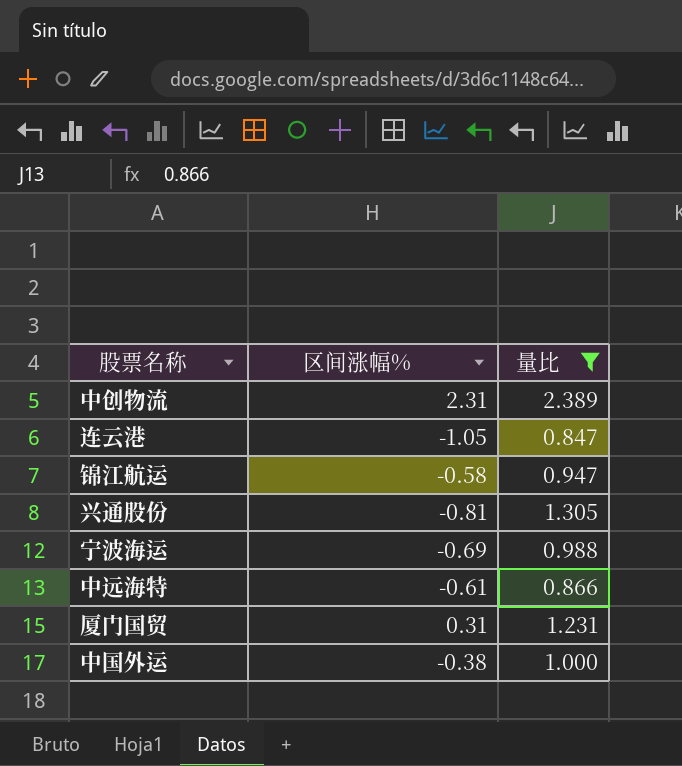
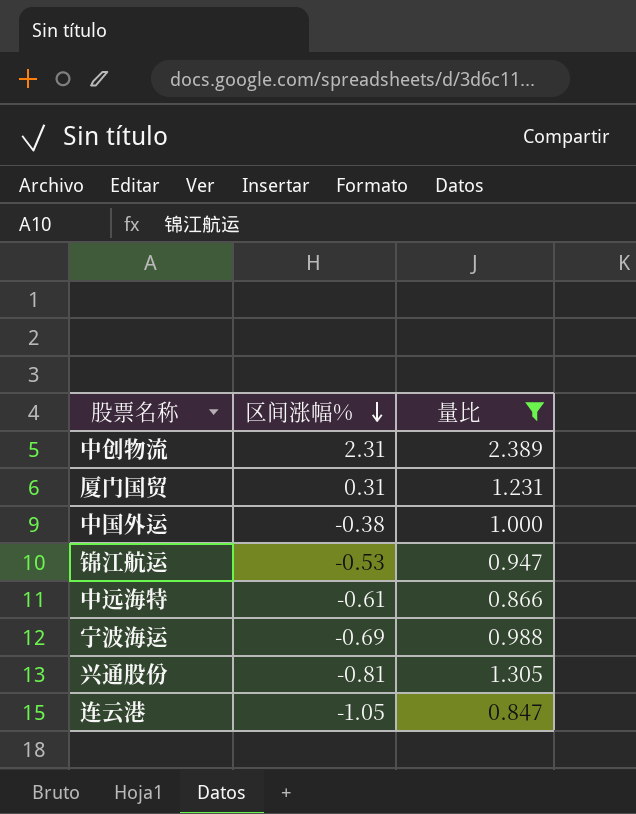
row order: none -> 区间涨幅% descending
锦江航运 | 区间涨幅%: -0.58 -> -0.53

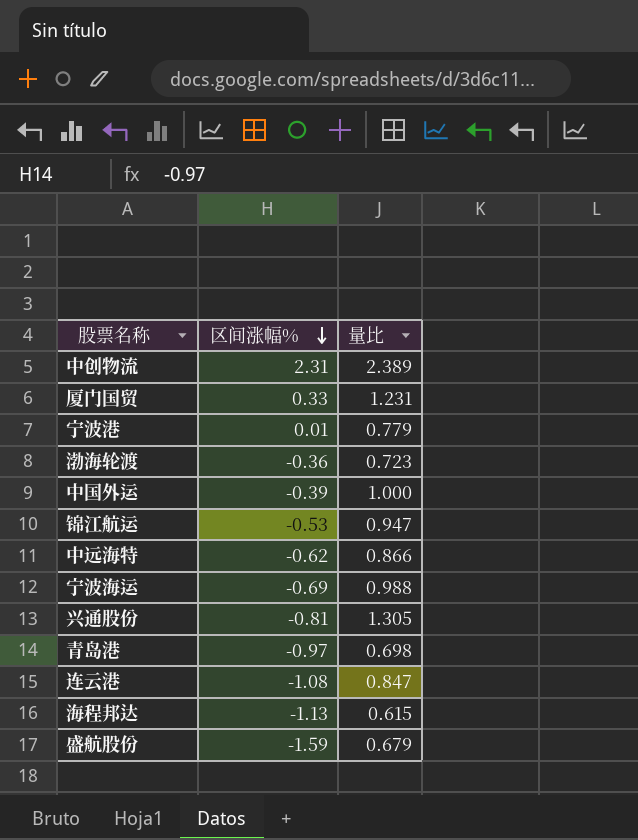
filter: 量比 >= 0.847 -> none
厦门国贸 | 区间涨幅%: 0.31 -> 0.33
中国外运 | 区间涨幅%: -0.38 -> -0.39
中远海特 | 区间涨幅%: -0.61 -> -0.62
连云港 | 区间涨幅%: -1.05 -> -1.08

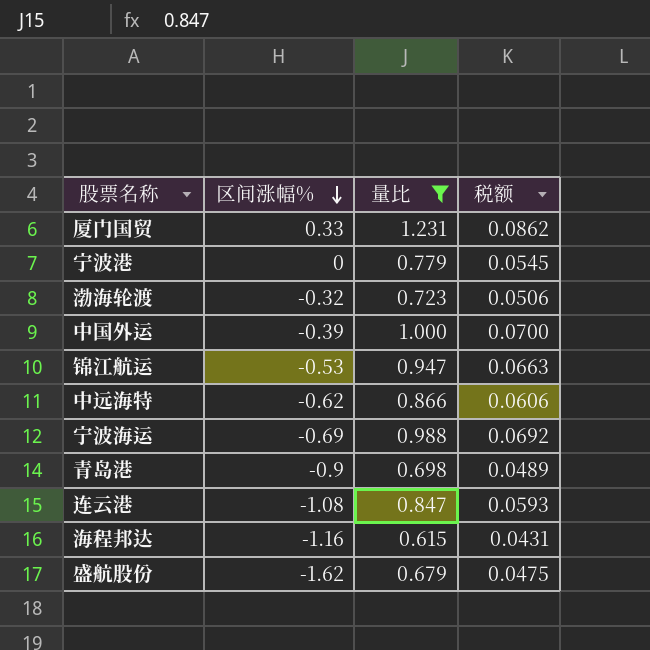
filter: none -> 量比 <= 1.231
column 税额 | formula: none -> [量比] * 0.07
宁波港 | 区间涨幅%: 0.01 -> 0
渤海轮渡 | 区间涨幅%: -0.36 -> -0.32
青岛港 | 区间涨幅%: -0.97 -> -0.9
海程邦达 | 区间涨幅%: -1.13 -> -1.16
盛航股份 | 区间涨幅%: -1.59 -> -1.62

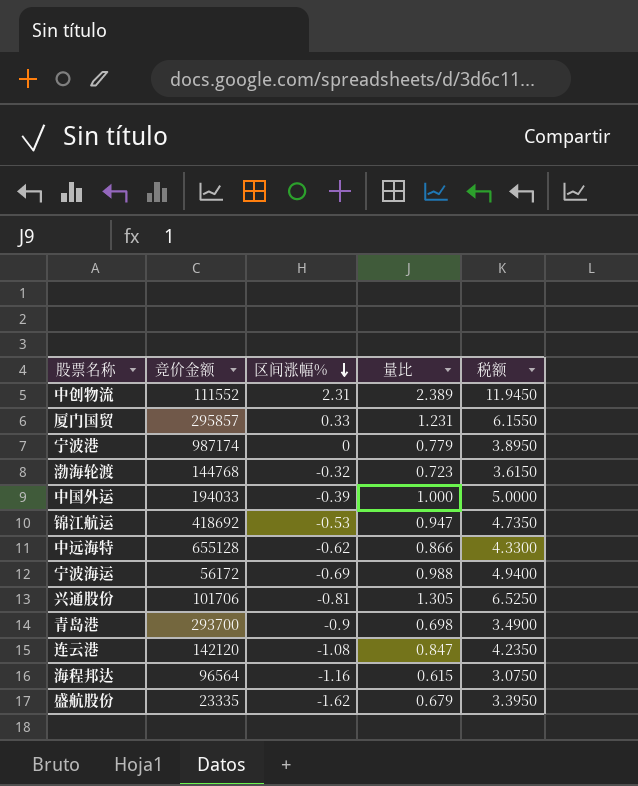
filter: 量比 <= 1.231 -> none
column 竞价金额 | position: none -> 2
column 税额 | formula: [量比] * 0.07 -> [量比] * 5

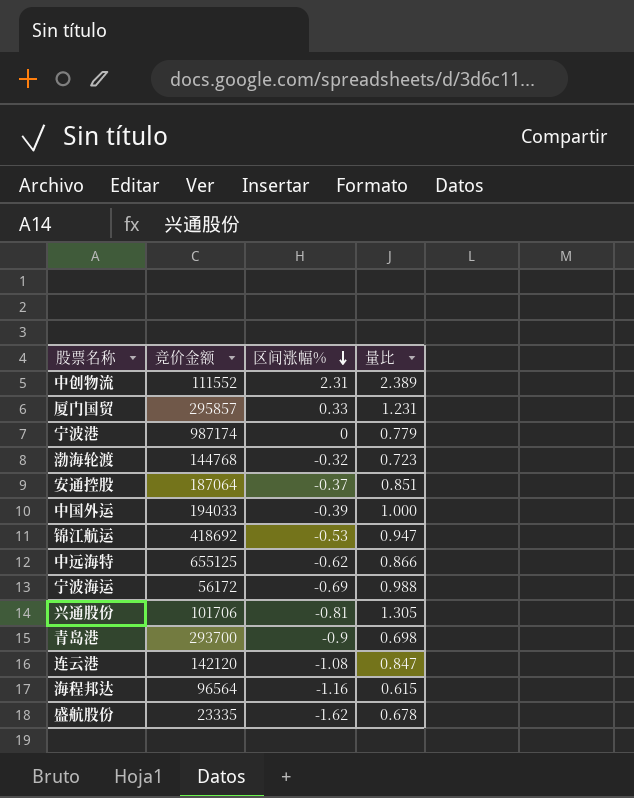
column 税额 | formula: [量比] * 5 -> none
row 安通控股: none -> 187064 | -0.37 | 0.851
中远海特 | 竞价金额: 655128 -> 655125
盛航股份 | 量比: 0.679 -> 0.678

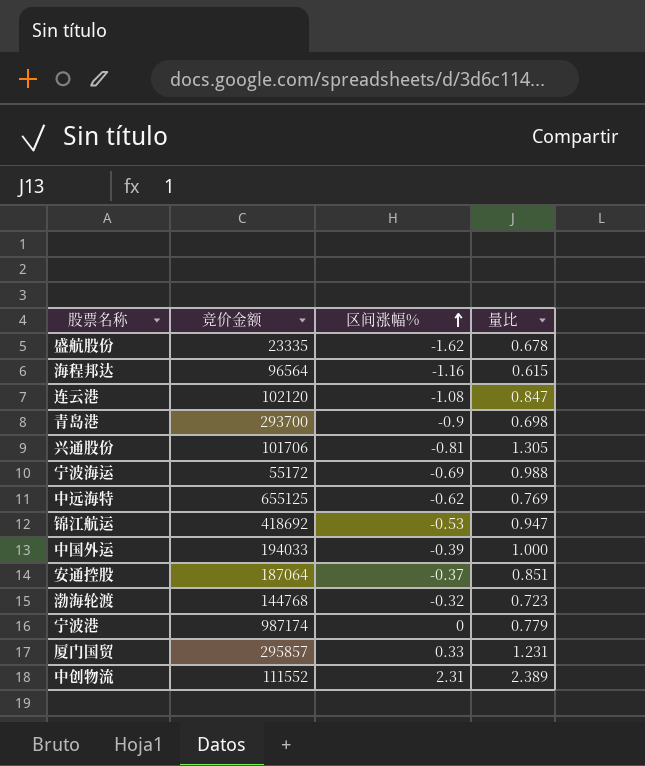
row order: 区间涨幅% descending -> 区间涨幅% ascending
连云港 | 竞价金额: 142120 -> 102120
宁波海运 | 竞价金额: 56172 -> 55172
中远海特 | 量比: 0.866 -> 0.769

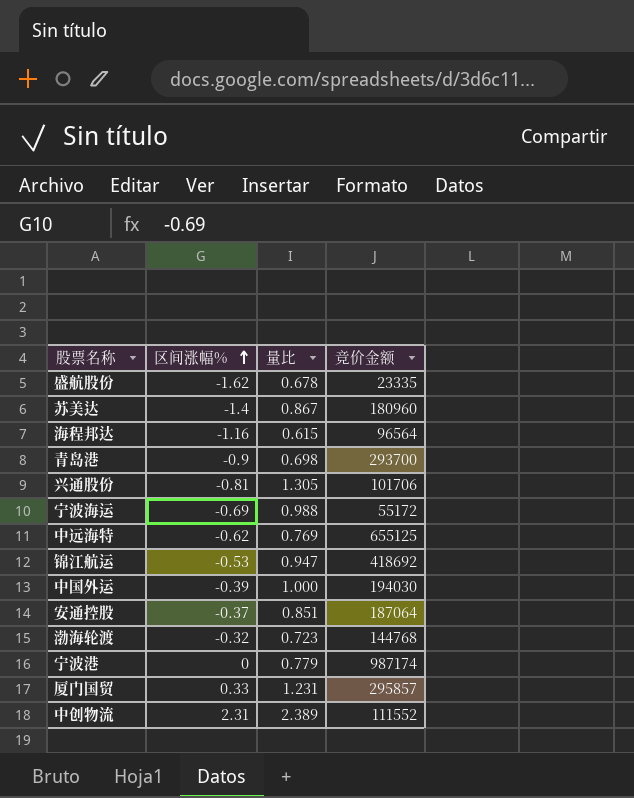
column 竞价金额 | position: 2 -> 4
row 连云港: 102120 | -1.08 | 0.847 -> none
row 苏美达: none -> -1.4 | 0.867 | 180960
中国外运 | 竞价金额: 194033 -> 194030

